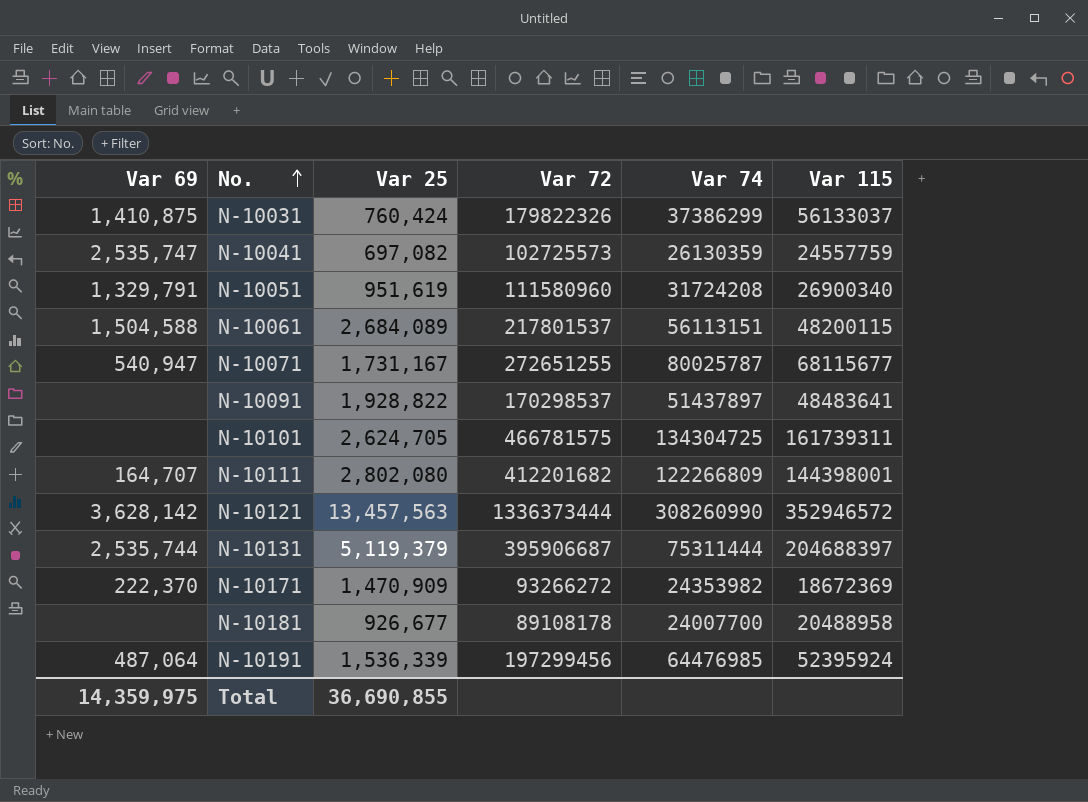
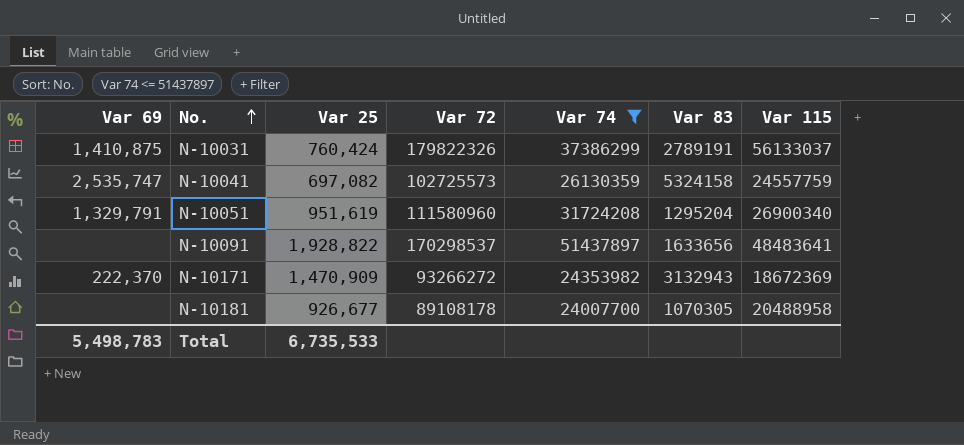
filter: none -> Var 74 <= 51437897
column Var 83 | position: none -> 6
Total | Var 69: 14,359,975 -> 5,498,783
Total | Var 25: 36,690,855 -> 6,735,533

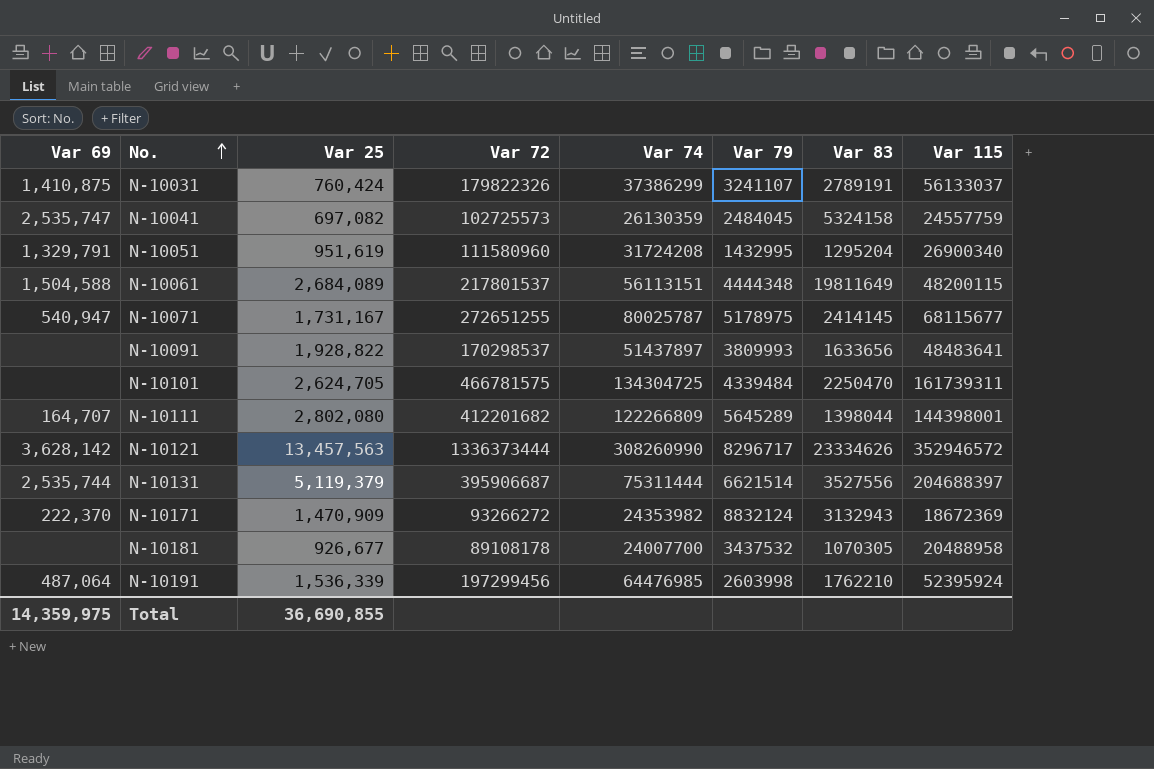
filter: Var 74 <= 51437897 -> none
column Var 79 | position: none -> 6
Total | Var 69: 5,498,783 -> 14,359,975
Total | Var 25: 6,735,533 -> 36,690,855

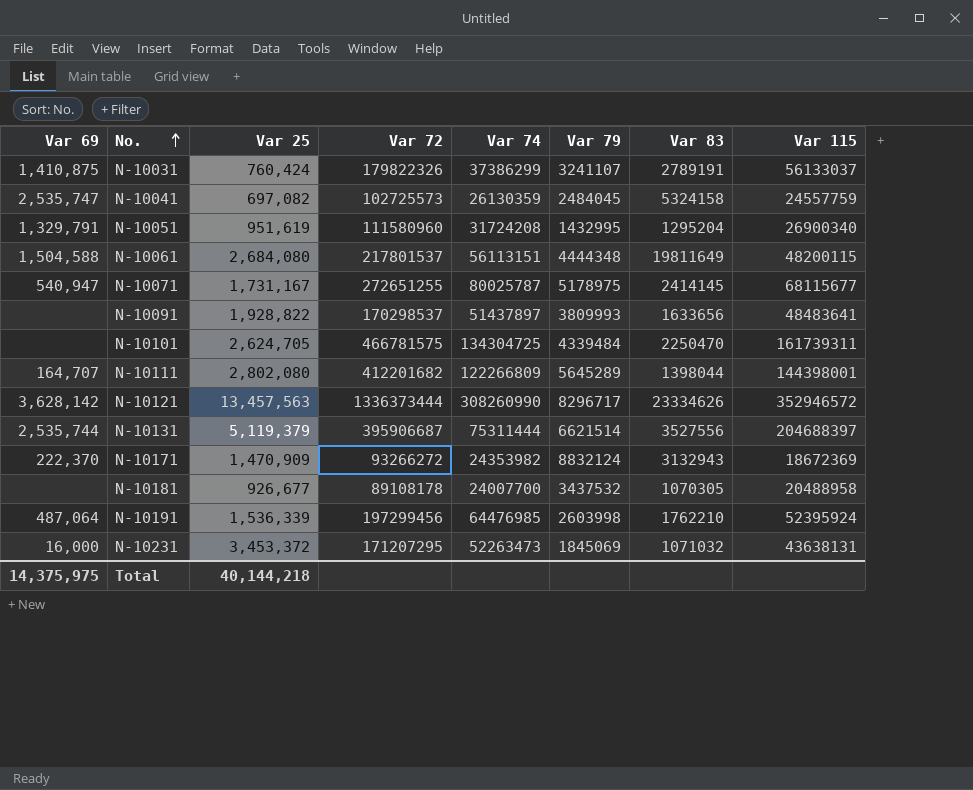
N-10061 | Var 25: 2,684,089 -> 2,684,080
row N-10231: none -> 16,000 | 3,453,372 | 171207295 | 52263473 | 1845069 | 1071032 | 43638131
Total | Var 69: 14,359,975 -> 14,375,975
Total | Var 25: 36,690,855 -> 40,144,218

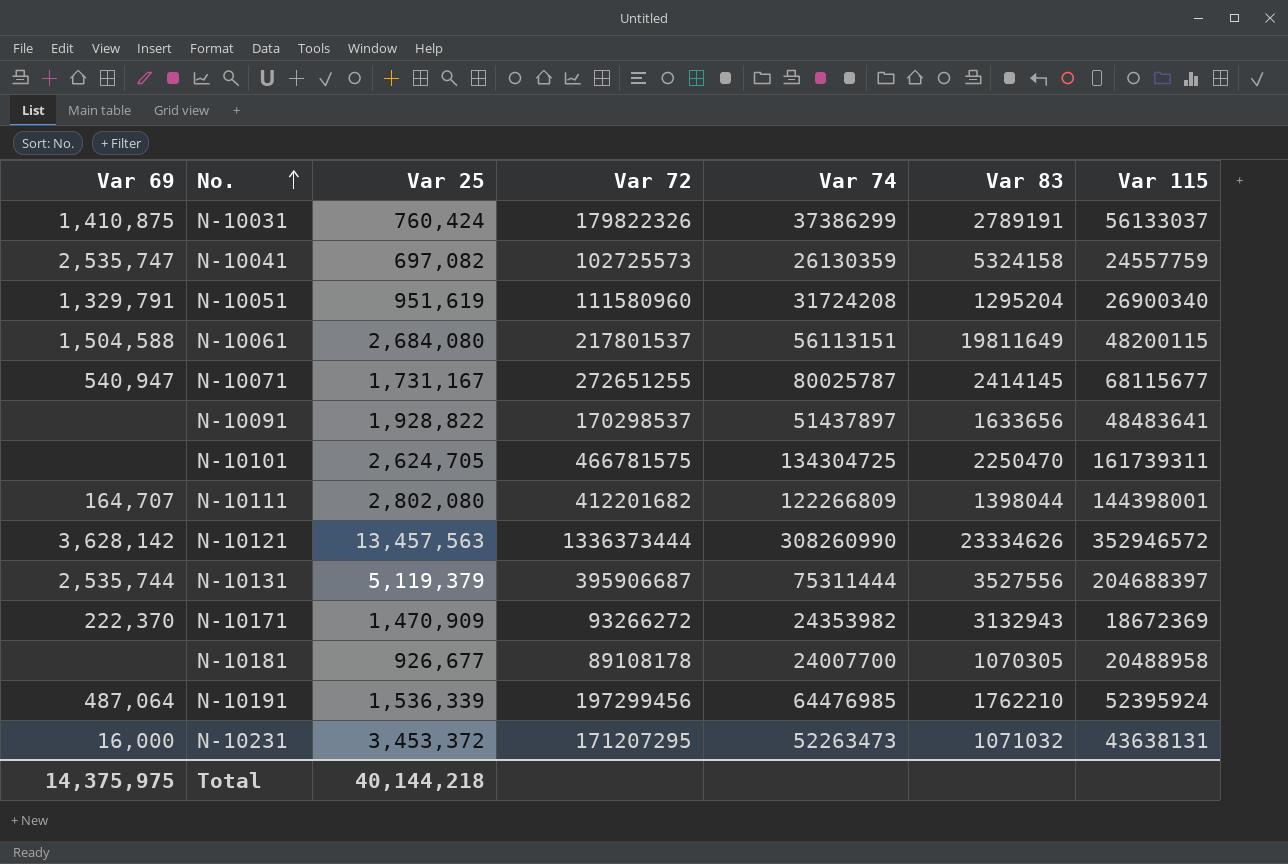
column Var 79 | position: 6 -> none

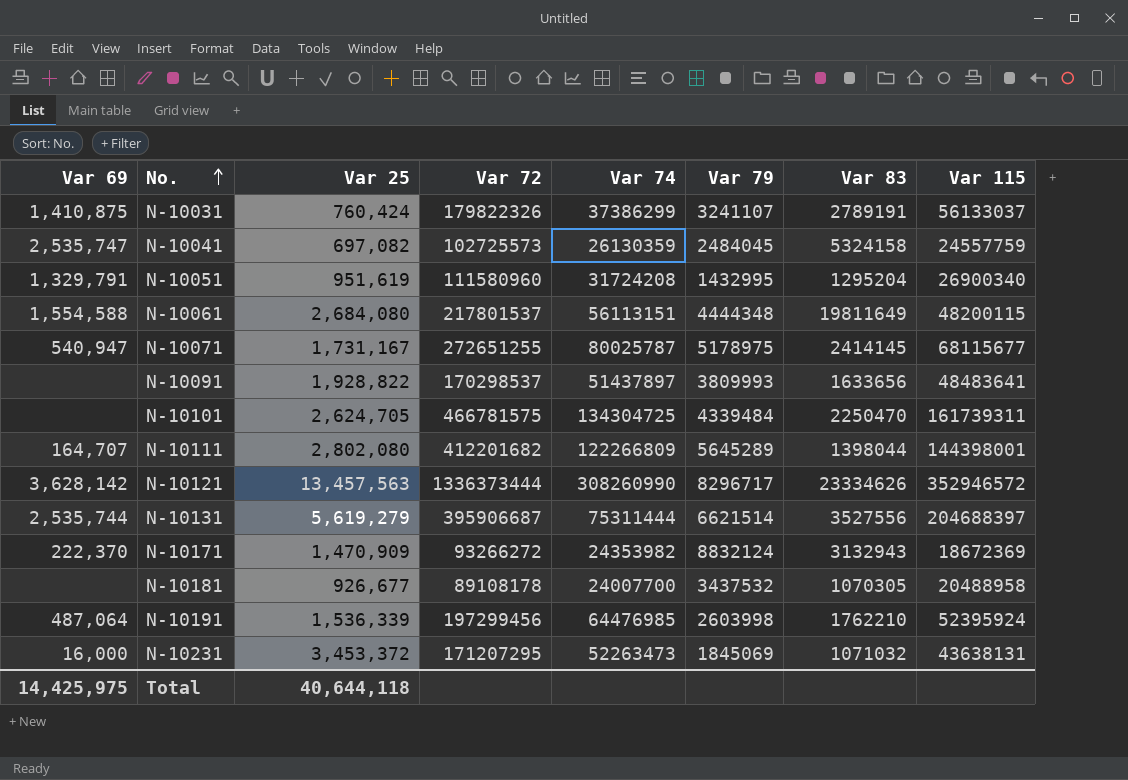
column Var 79 | position: none -> 6
N-10061 | Var 69: 1,504,588 -> 1,554,588
N-10131 | Var 25: 5,119,379 -> 5,619,279
Total | Var 69: 14,375,975 -> 14,425,975
Total | Var 25: 40,144,218 -> 40,644,118

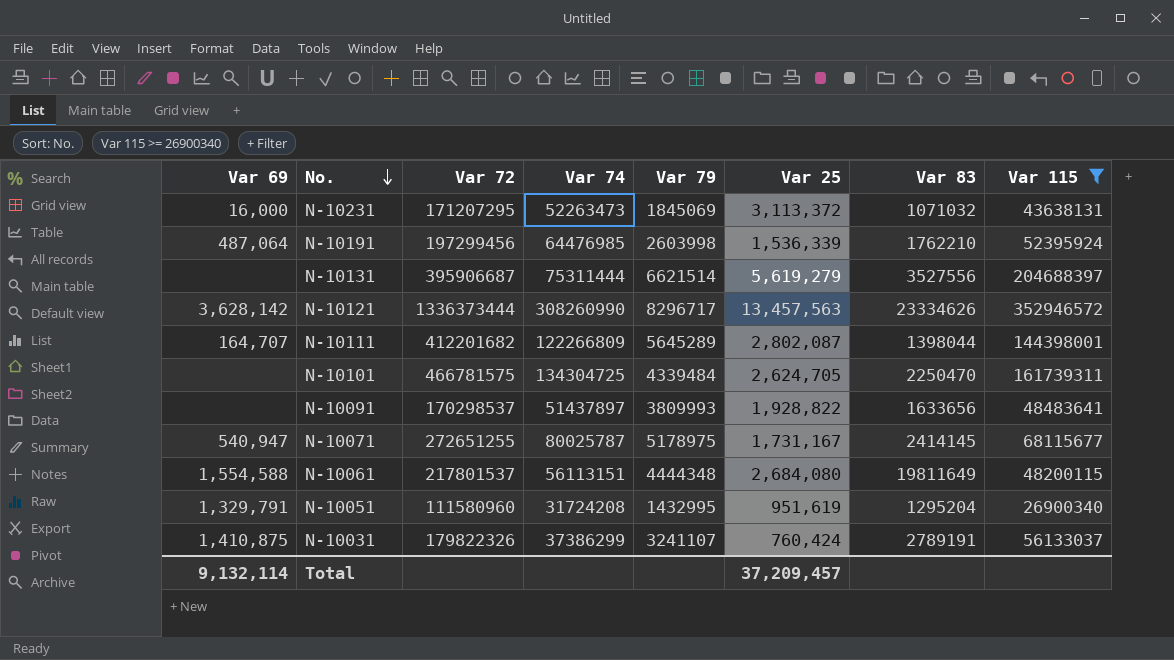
filter: none -> Var 115 >= 26900340
row order: No. ascending -> No. descending
column Var 25 | position: 3 -> 6
N-10231 | Var 25: 3,453,372 -> 3,113,372
N-10131 | Var 69: 2,535,744 -> none
N-10111 | Var 25: 2,802,080 -> 2,802,087
Total | Var 69: 14,425,975 -> 9,132,114
Total | Var 25: 40,644,118 -> 37,209,457

